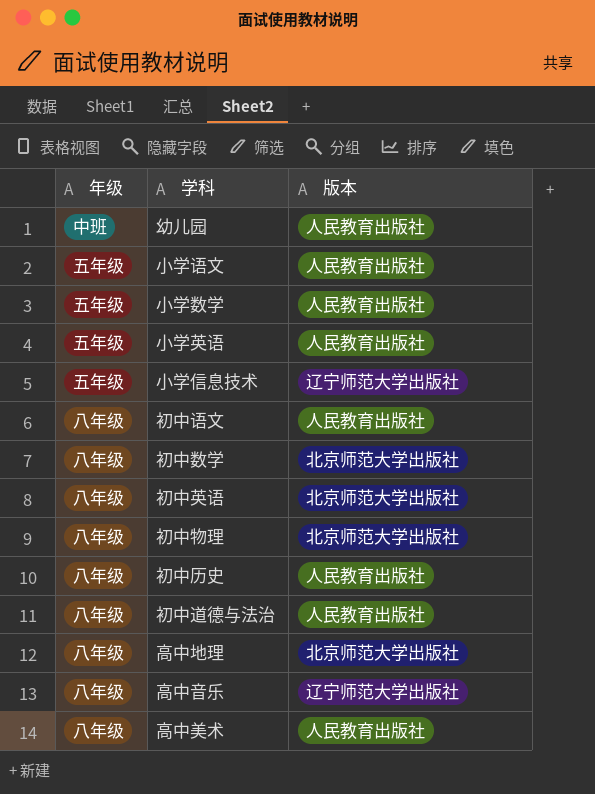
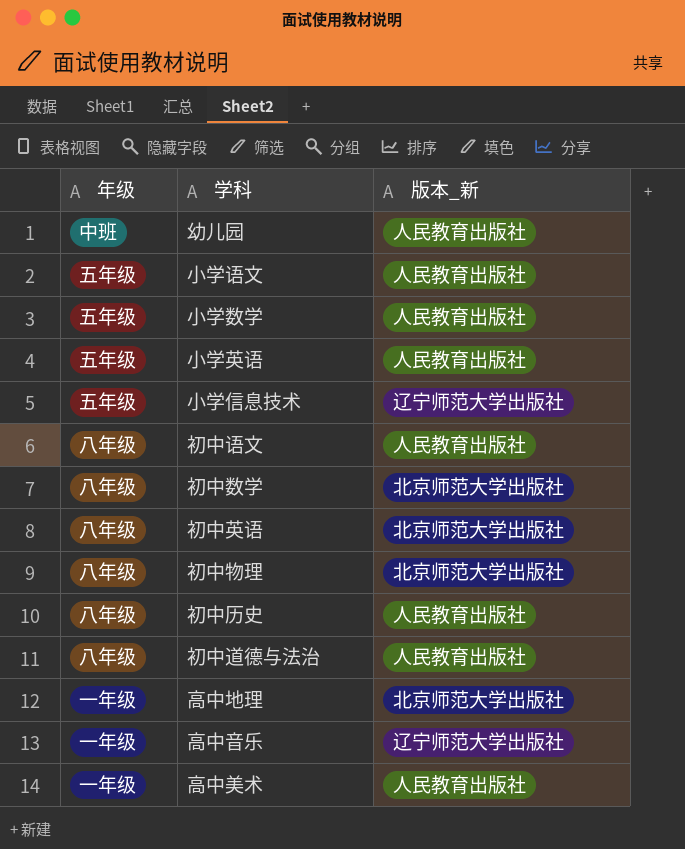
column name: 版本 -> 版本_新
高中地理 | 年级: 八年级 -> 一年级
高中音乐 | 年级: 八年级 -> 一年级
高中美术 | 年级: 八年级 -> 一年级

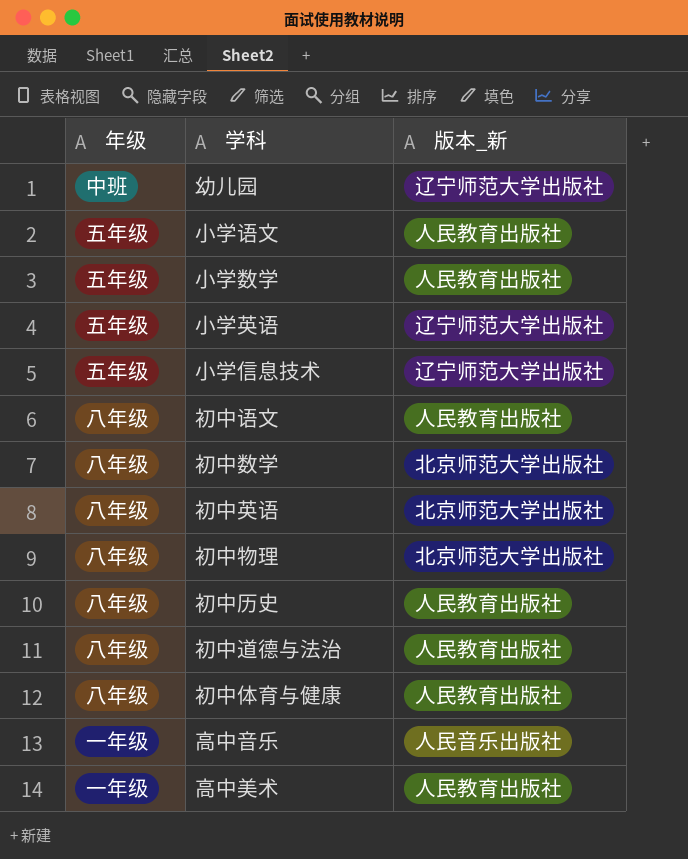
row 高中地理: 一年级 | 北京师范大学出版社 -> none
幼儿园 | 版本_新: 人民教育出版社 -> 辽宁师范大学出版社
小学英语 | 版本_新: 人民教育出版社 -> 辽宁师范大学出版社
row 初中体育与健康: none -> 八年级 | 人民教育出版社
高中音乐 | 版本_新: 辽宁师范大学出版社 -> 人民音乐出版社

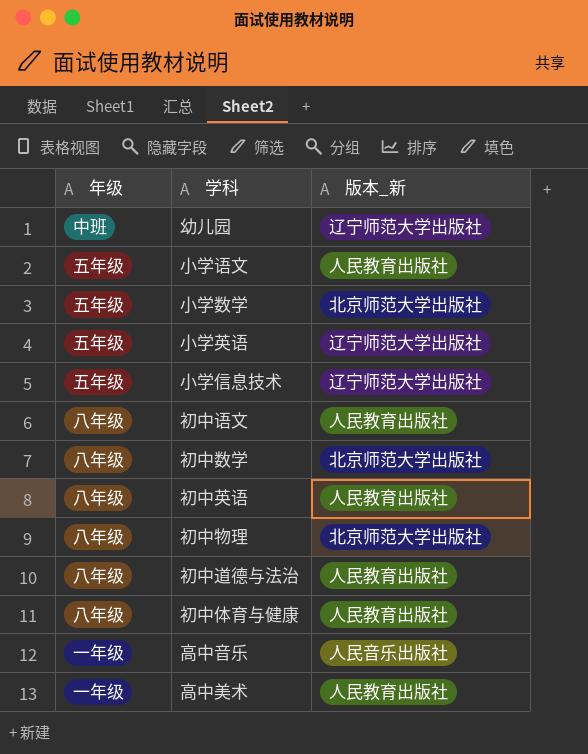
row 初中历史: 八年级 | 人民教育出版社 -> none
小学数学 | 版本_新: 人民教育出版社 -> 北京师范大学出版社
初中英语 | 版本_新: 北京师范大学出版社 -> 人民教育出版社

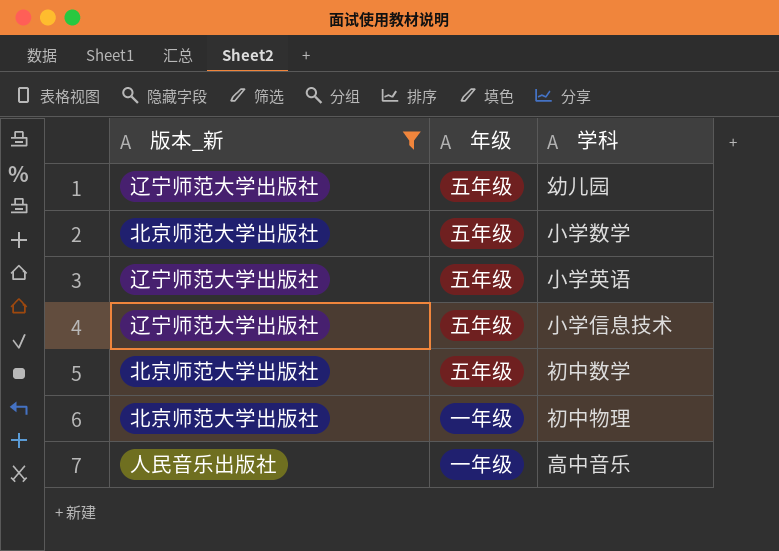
filter: none -> 版本_新 != 人民教育出版社
column 版本_新 | position: 3 -> 1
幼儿园 | 年级: 中班 -> 五年级
初中数学 | 年级: 八年级 -> 五年级
初中物理 | 年级: 八年级 -> 一年级

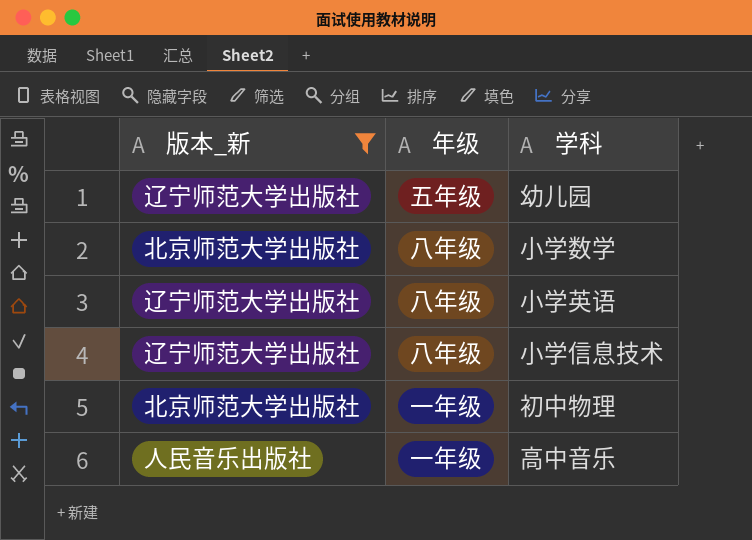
row 初中数学: 北京师范大学出版社 | 五年级 -> none
小学数学 | 年级: 五年级 -> 八年级
小学英语 | 年级: 五年级 -> 八年级
小学信息技术 | 年级: 五年级 -> 八年级

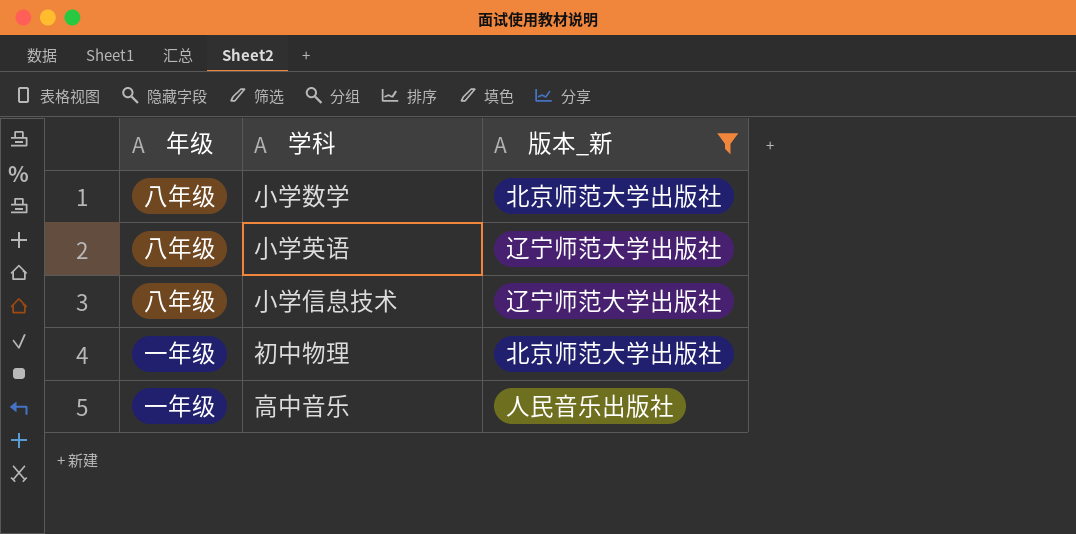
column 版本_新 | position: 1 -> 3
row 幼儿园: 辽宁师范大学出版社 | 五年级 -> none

